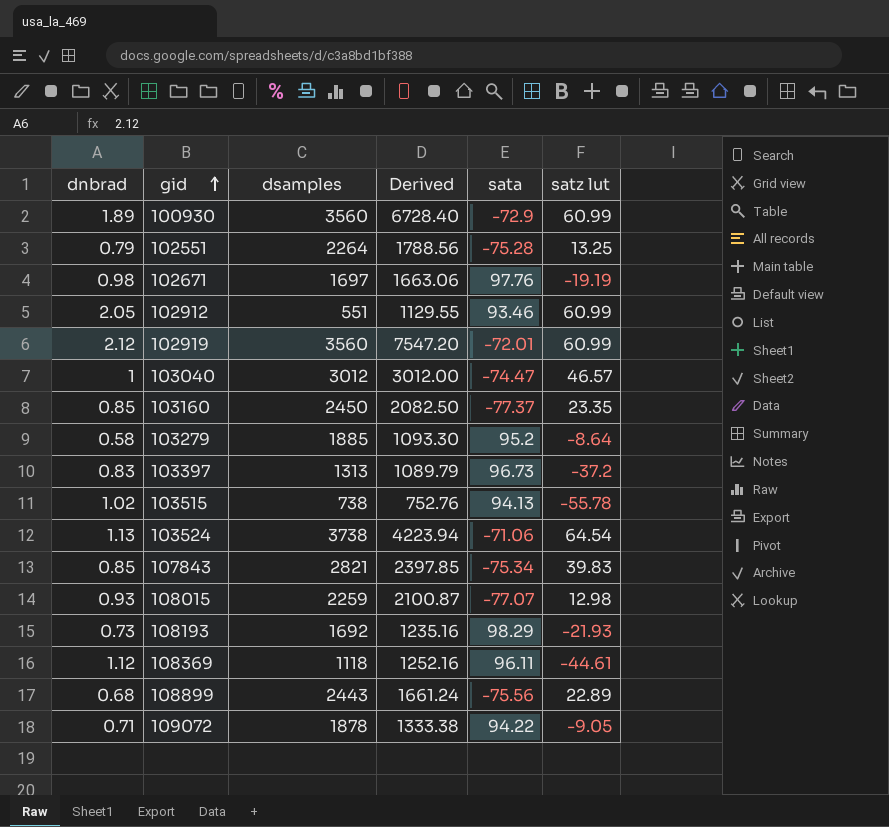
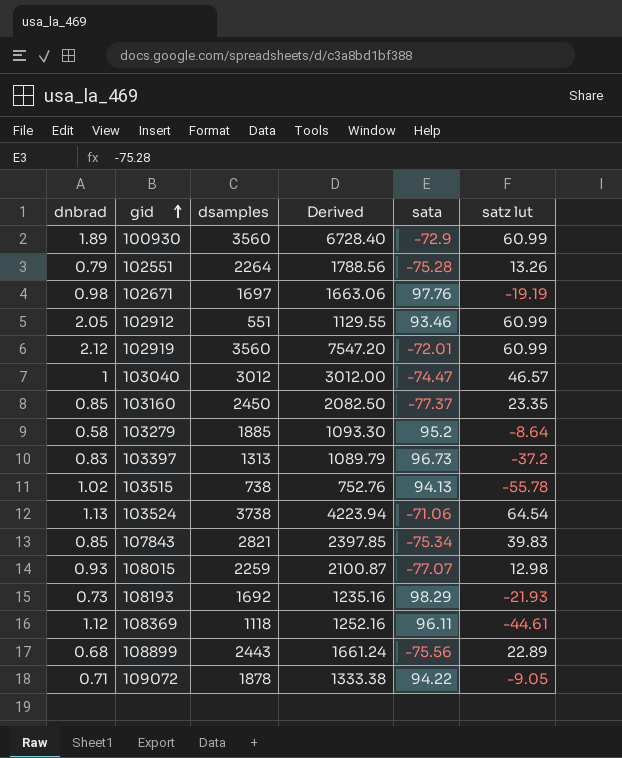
102551 | satz lut: 13.25 -> 13.26

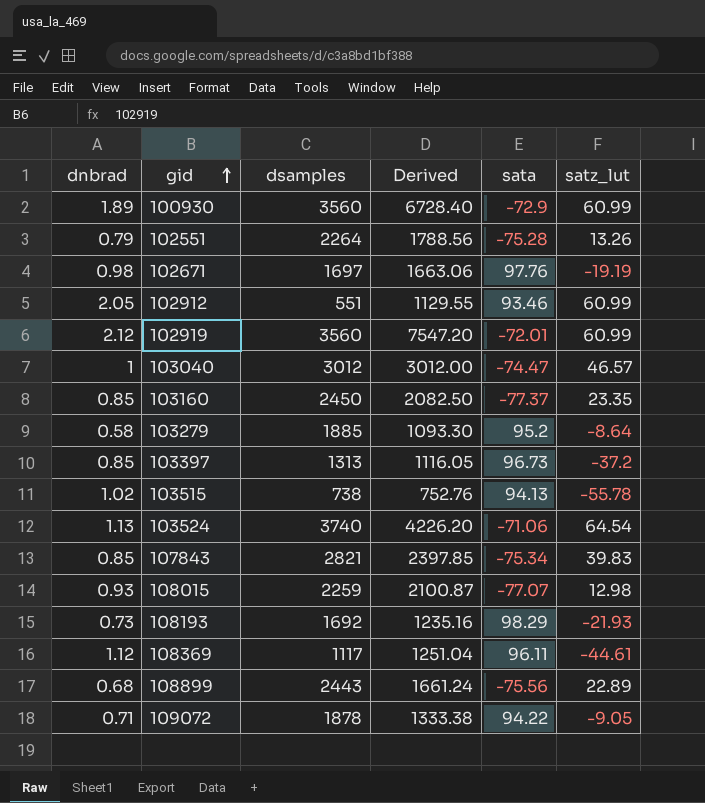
column name: satz lut -> satz_lut
103397 | dnbrad: 0.83 -> 0.85
103397 | Derived: 1089.79 -> 1116.05
103524 | dsamples: 3738 -> 3740
103524 | Derived: 4223.94 -> 4226.20
108369 | dsamples: 1118 -> 1117
108369 | Derived: 1252.16 -> 1251.04

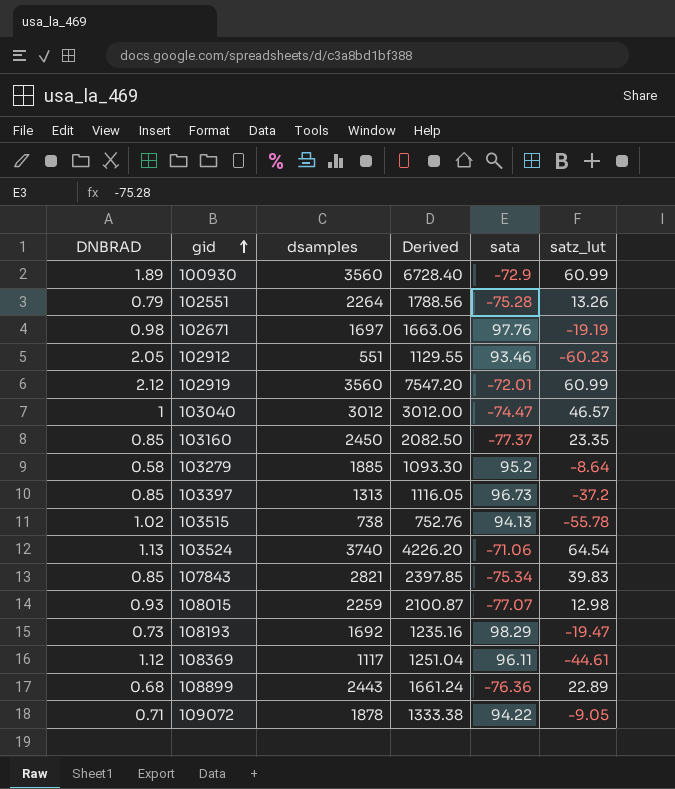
column name: dnbrad -> DNBRAD
102912 | satz_lut: 60.99 -> -60.23
108193 | satz_lut: -21.93 -> -19.47
108899 | sata: -75.56 -> -76.36

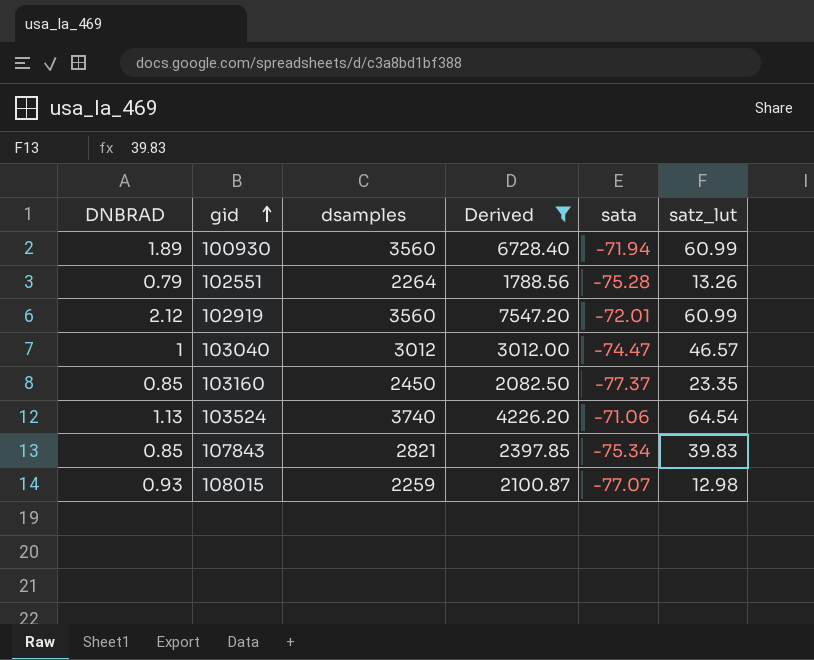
filter: none -> Derived >= 1788.56
100930 | sata: -72.9 -> -71.94

